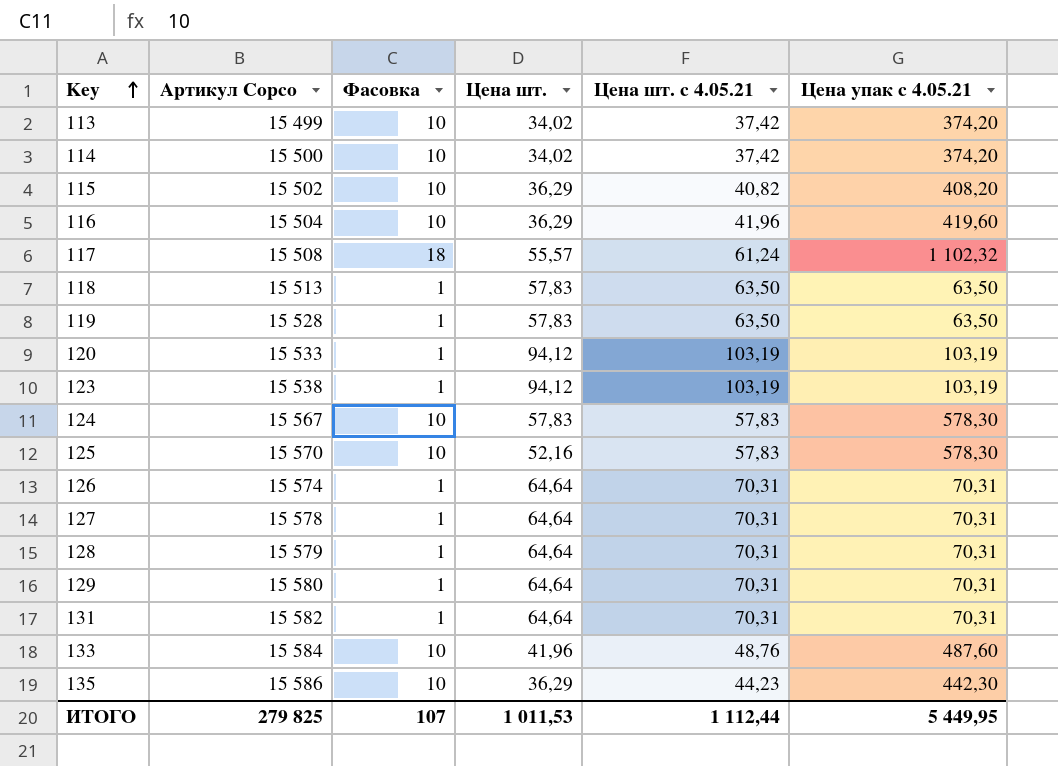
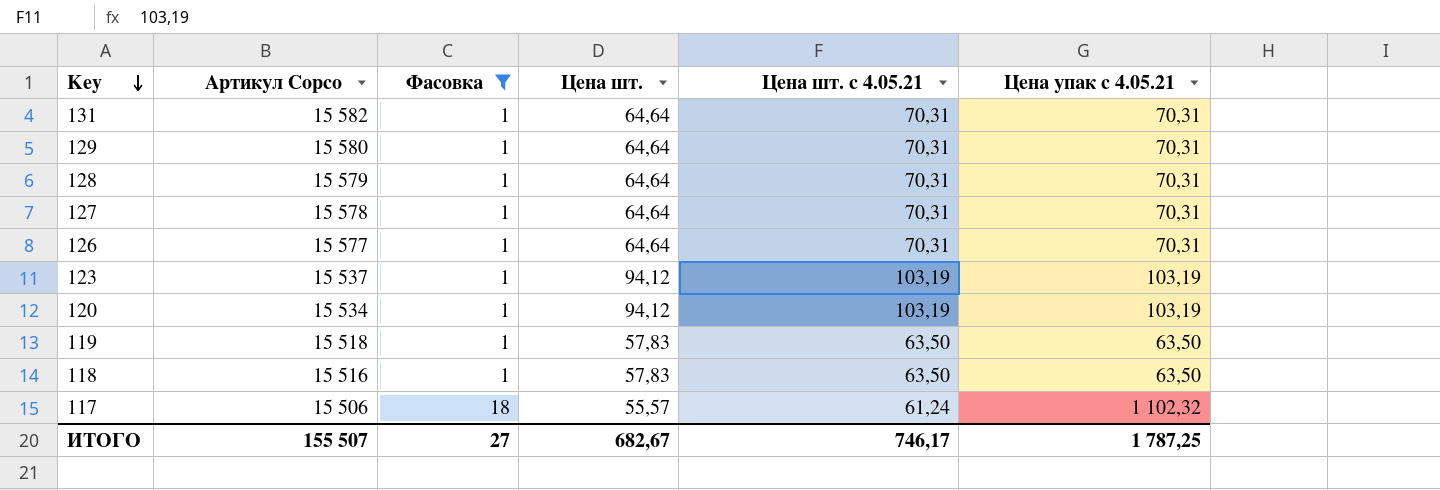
filter: none -> Фасовка != 10
row order: Key ascending -> Key descending
126 | Артикул Сорсо: 15 574 -> 15 577
123 | Артикул Сорсо: 15 538 -> 15 537
120 | Артикул Сорсо: 15 533 -> 15 534
119 | Артикул Сорсо: 15 528 -> 15 518
118 | Артикул Сорсо: 15 513 -> 15 516
117 | Артикул Сорсо: 15 508 -> 15 506
ИТОГО | Артикул Сорсо: 279 825 -> 155 507
ИТОГО | Фасовка: 107 -> 27
ИТОГО | Цена шт.: 1 011,53 -> 682,67
ИТОГО | Цена шт. с 4.05.21: 1 112,44 -> 746,17
ИТОГО | Цена упак с 4.05.21: 5 449,95 -> 1 787,25

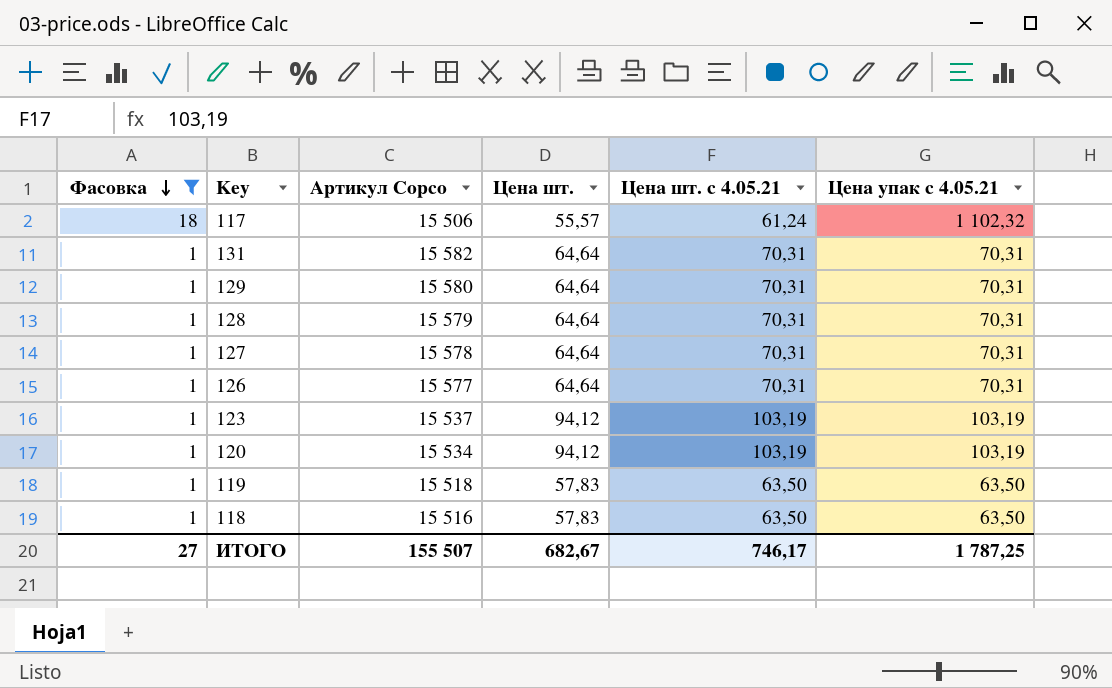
row order: Key descending -> Фасовка descending
column Фасовка | position: 3 -> 1

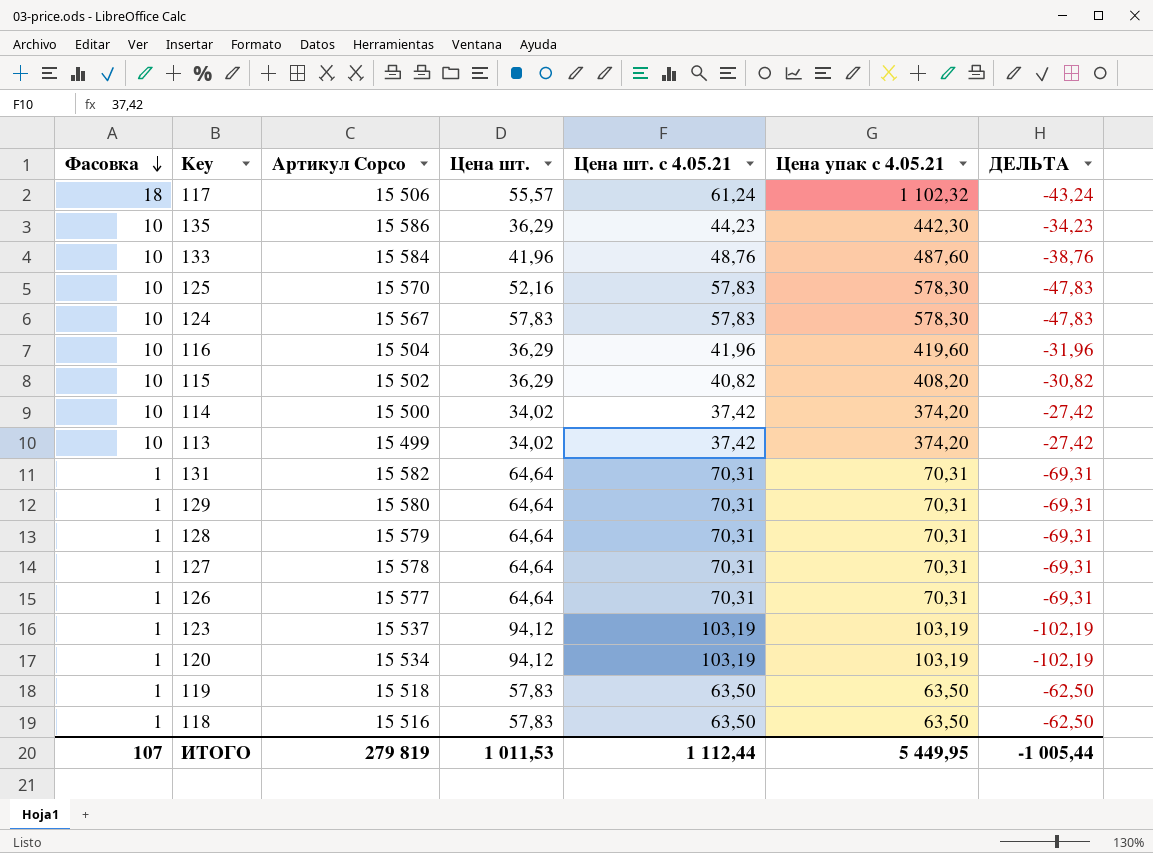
filter: Фасовка != 10 -> none
column ДЕЛЬТА | formula: none -> [Фасовка] - [Цена шт. с 4.05.21]
ИТОГО | Фасовка: 27 -> 107
ИТОГО | Артикул Сорсо: 155 507 -> 279 819
ИТОГО | Цена шт.: 682,67 -> 1 011,53
ИТОГО | Цена шт. с 4.05.21: 746,17 -> 1 112,44
ИТОГО | Цена упак с 4.05.21: 1 787,25 -> 5 449,95

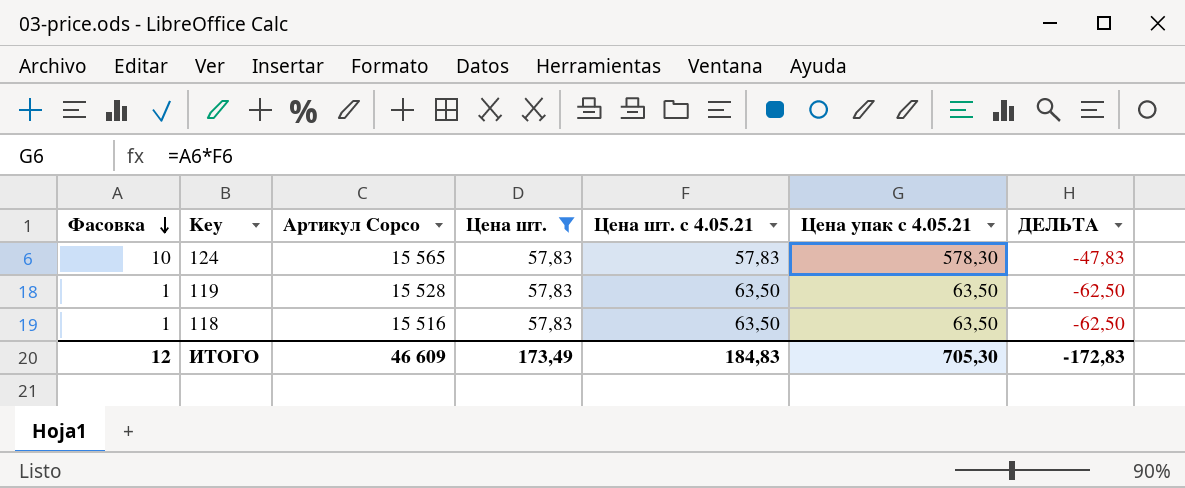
filter: none -> Цена шт. = 57,83
124 | Артикул Сорсо: 15 567 -> 15 565
119 | Артикул Сорсо: 15 518 -> 15 528
ИТОГО | Фасовка: 107 -> 12
ИТОГО | Артикул Сорсо: 279 819 -> 46 609
ИТОГО | Цена шт.: 1 011,53 -> 173,49
ИТОГО | Цена шт. с 4.05.21: 1 112,44 -> 184,83
ИТОГО | Цена упак с 4.05.21: 5 449,95 -> 705,30
ИТОГО | ДЕЛЬТА: -1 005,44 -> -172,83

